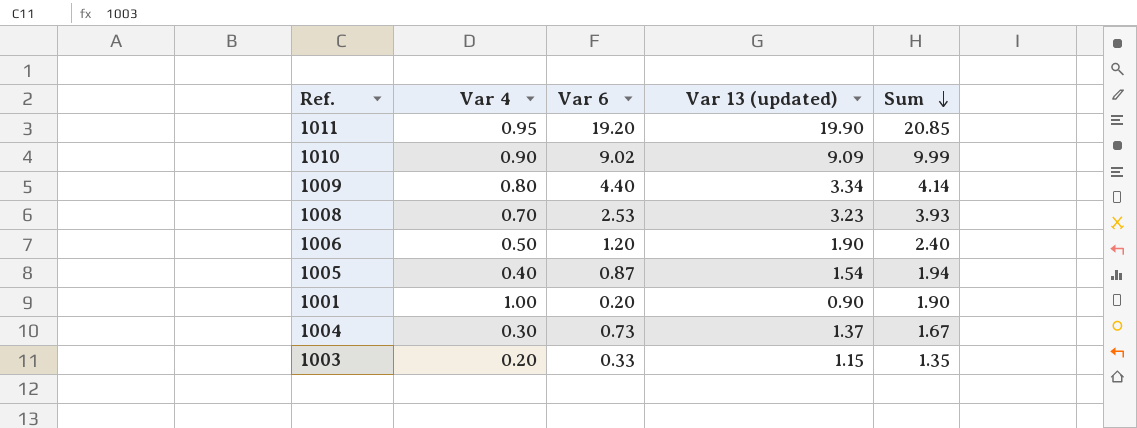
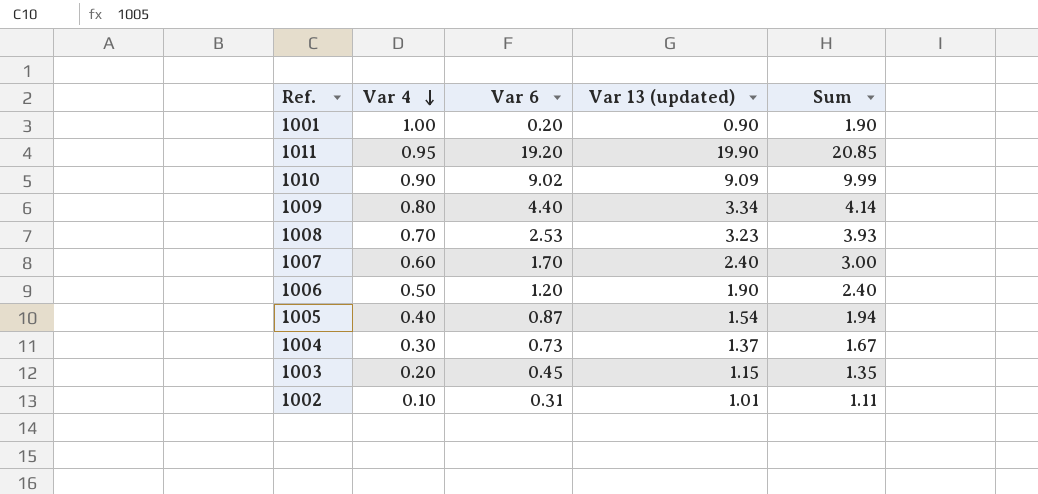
row order: Sum descending -> Var 4 descending
row 1007: none -> 0.60 | 1.70 | 2.40 | 3.00
1003 | Var 6: 0.33 -> 0.45
row 1002: none -> 0.10 | 0.31 | 1.01 | 1.11

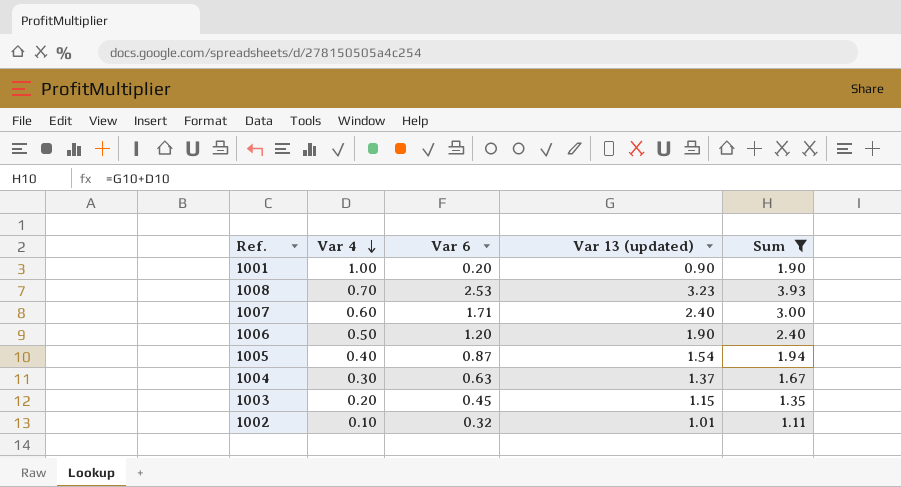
filter: none -> Sum <= 3.93
1007 | Var 6: 1.70 -> 1.71
1004 | Var 6: 0.73 -> 0.63
1002 | Var 6: 0.31 -> 0.32

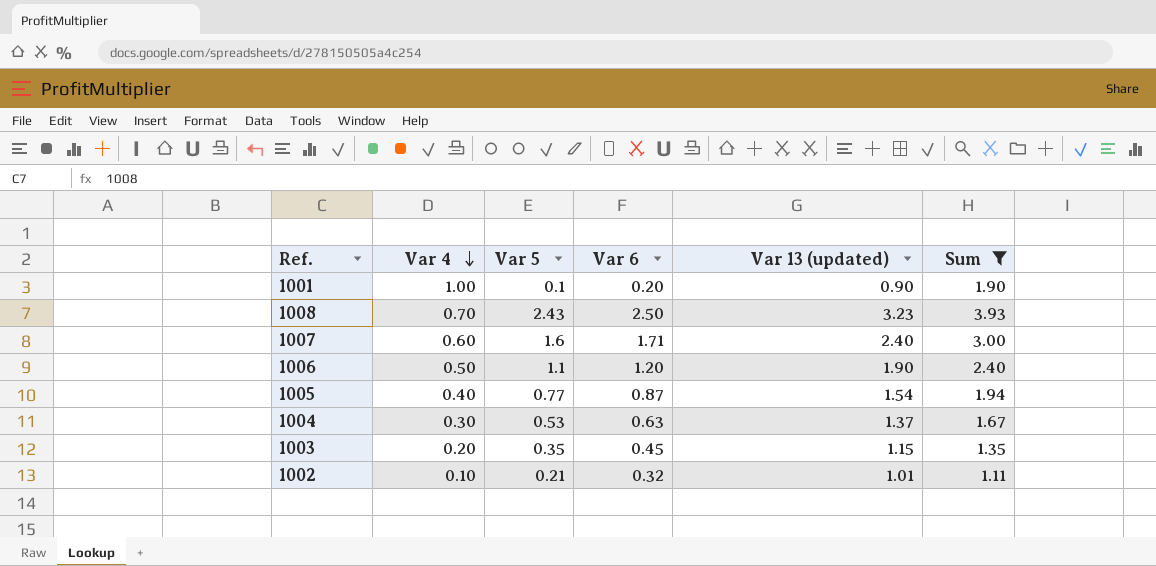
column Var 5 | position: none -> 3
1008 | Var 6: 2.53 -> 2.50

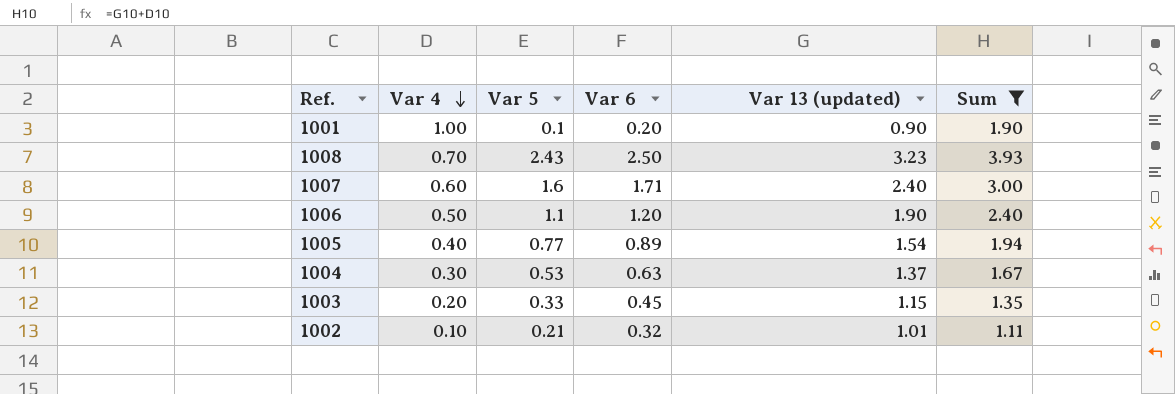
1005 | Var 6: 0.87 -> 0.89
1003 | Var 5: 0.35 -> 0.33

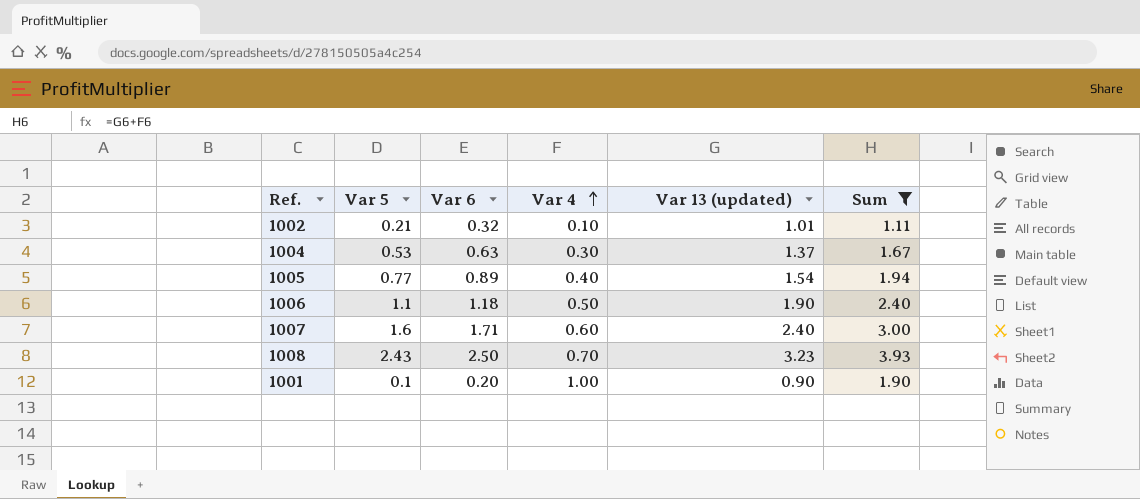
row order: Var 4 descending -> Var 4 ascending
column Var 4 | position: 2 -> 4
row 1003: 0.20 | 0.33 | 0.45 | 1.15 | 1.35 -> none
1006 | Var 6: 1.20 -> 1.18

